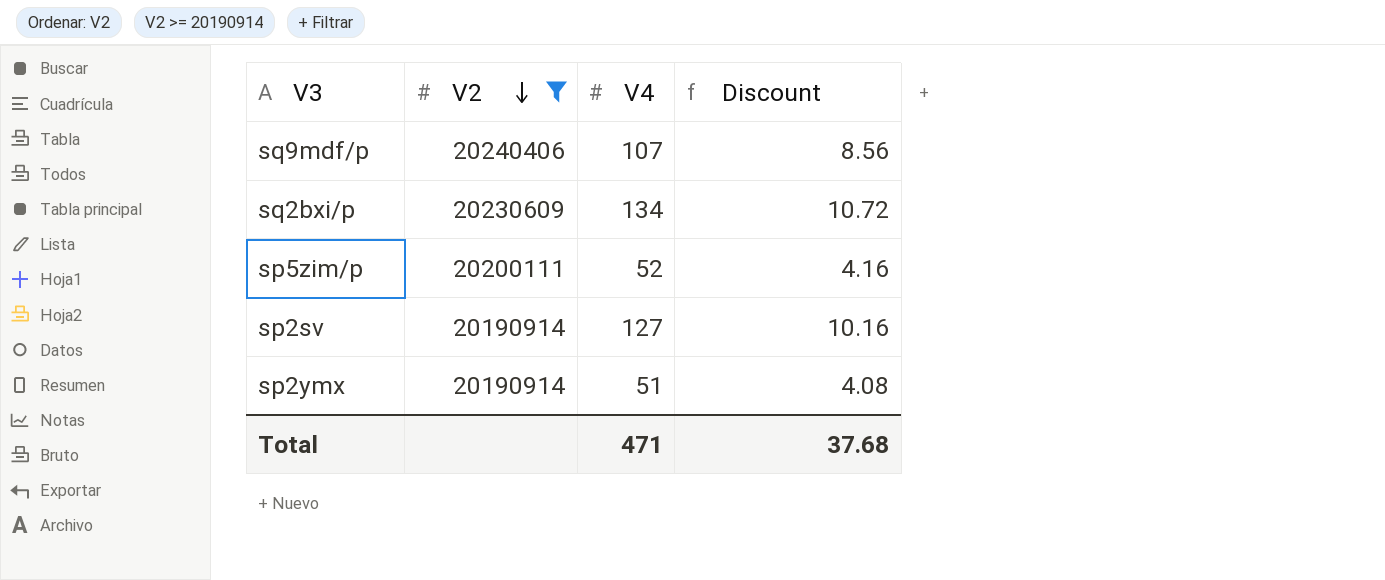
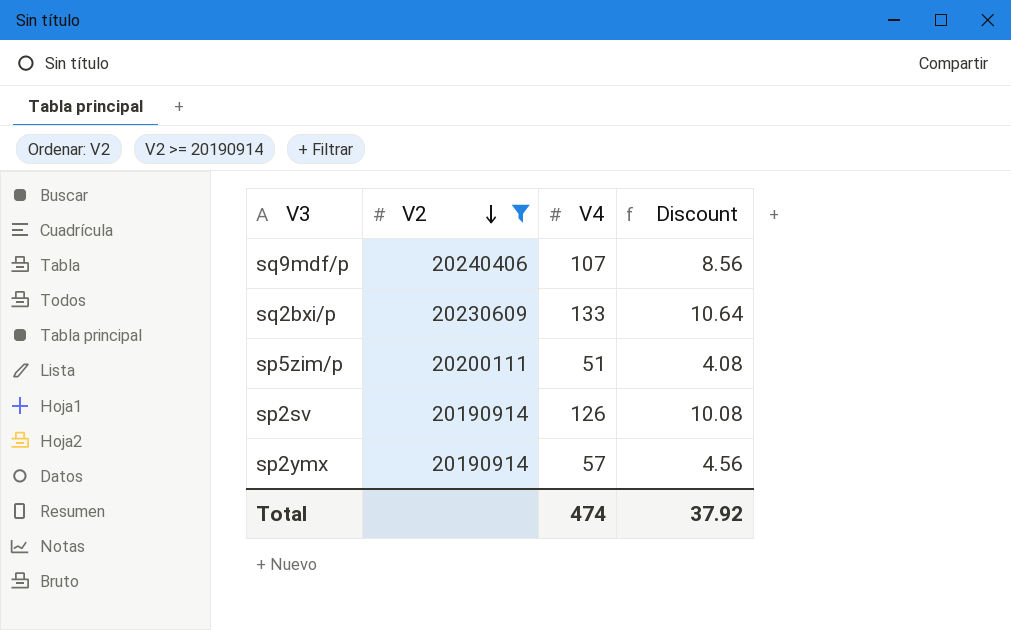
sq2bxi/p | V4: 134 -> 133
sq2bxi/p | Discount: 10.72 -> 10.64
sp5zim/p | V4: 52 -> 51
sp5zim/p | Discount: 4.16 -> 4.08
sp2sv | V4: 127 -> 126
sp2sv | Discount: 10.16 -> 10.08
sp2ymx | V4: 51 -> 57
sp2ymx | Discount: 4.08 -> 4.56
Total | V4: 471 -> 474
Total | Discount: 37.68 -> 37.92

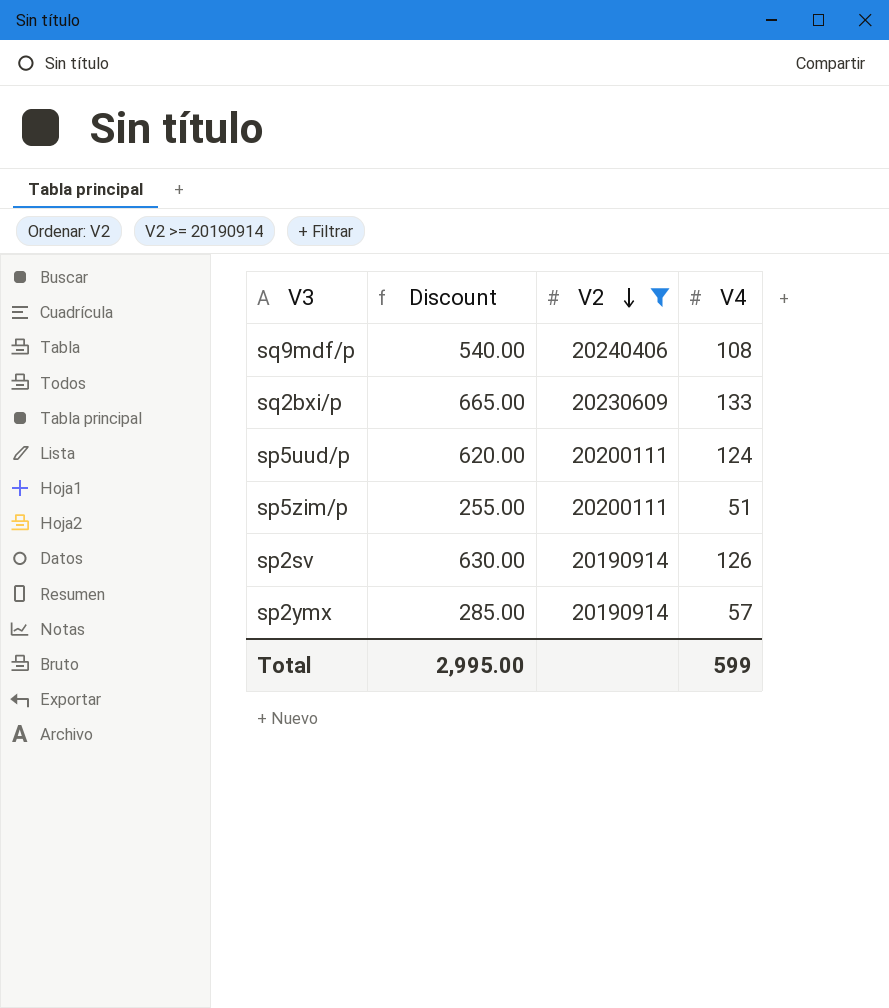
column Discount | formula: [V4] * 0.08 -> [V4] * 5
column Discount | position: 4 -> 2
sq9mdf/p | V4: 107 -> 108
row sp5uud/p: none -> 620.00 | 20200111 | 124
Total | Discount: 37.92 -> 2,995.00
Total | V4: 474 -> 599

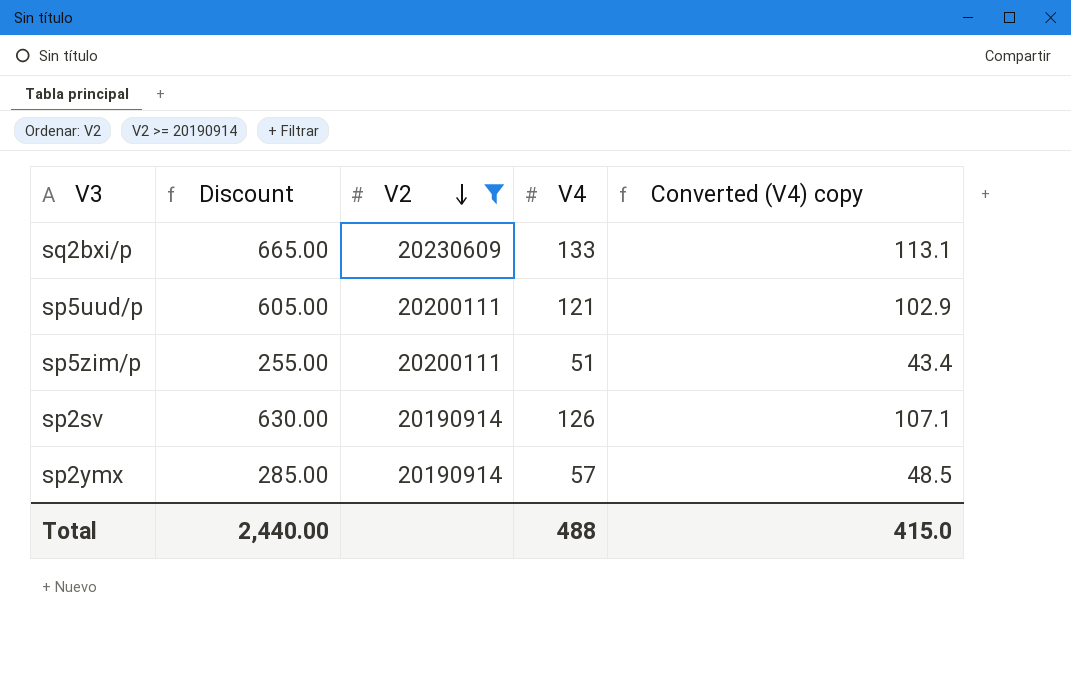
column Converted (V4) copy | formula: none -> [V4] * 0.85
row sq9mdf/p: 540.00 | 20240406 | 108 -> none
sp5uud/p | Discount: 620.00 -> 605.00
sp5uud/p | V4: 124 -> 121
Total | Discount: 2,995.00 -> 2,440.00
Total | V4: 599 -> 488

